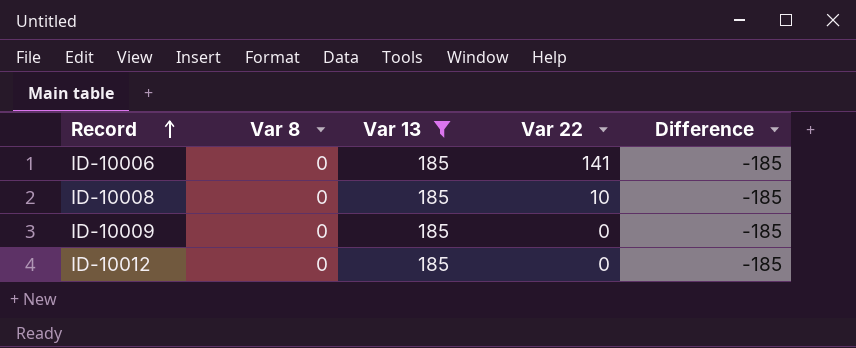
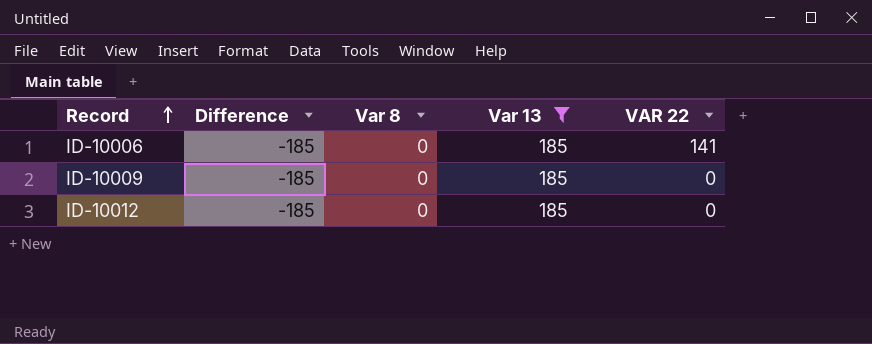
column Difference | position: 5 -> 2
column name: Var 22 -> VAR 22
row ID-10008: 0 | 185 | 10 | -185 -> none

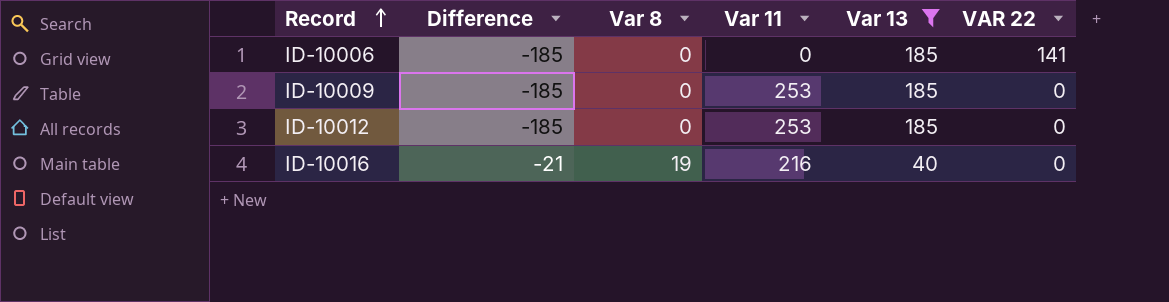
column Var 11 | position: none -> 4
row ID-10016: none -> -21 | 19 | 216 | 40 | 0

